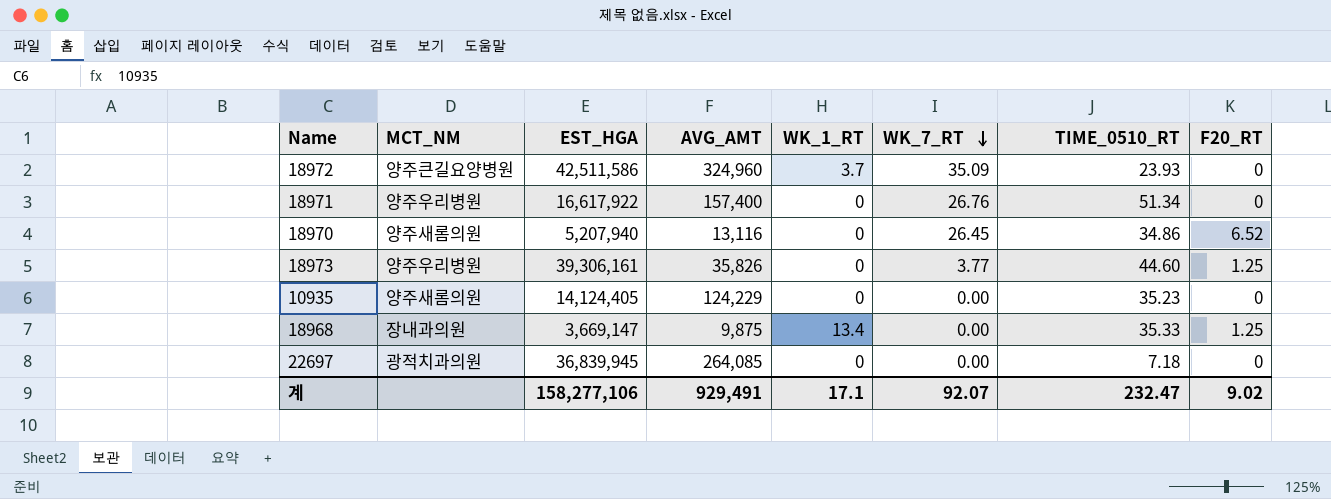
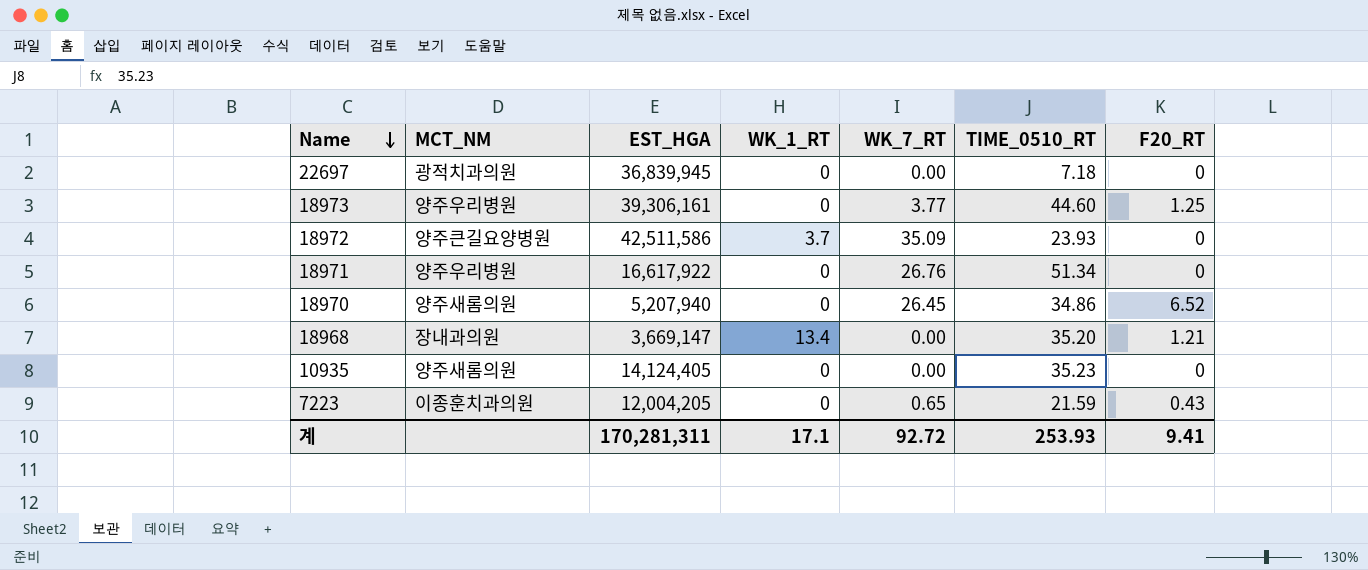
row order: WK_7_RT descending -> Name descending
column AVG_AMT | position: 4 -> none
18968 | TIME_0510_RT: 35.33 -> 35.20
18968 | F20_RT: 1.25 -> 1.21
row 7223: none -> 이종훈치과의원 | 12,004,205 | 0 | 0.65 | 21.59 | 0.43
계 | EST_HGA: 158,277,106 -> 170,281,311
계 | WK_7_RT: 92.07 -> 92.72
계 | TIME_0510_RT: 232.47 -> 253.93
계 | F20_RT: 9.02 -> 9.41

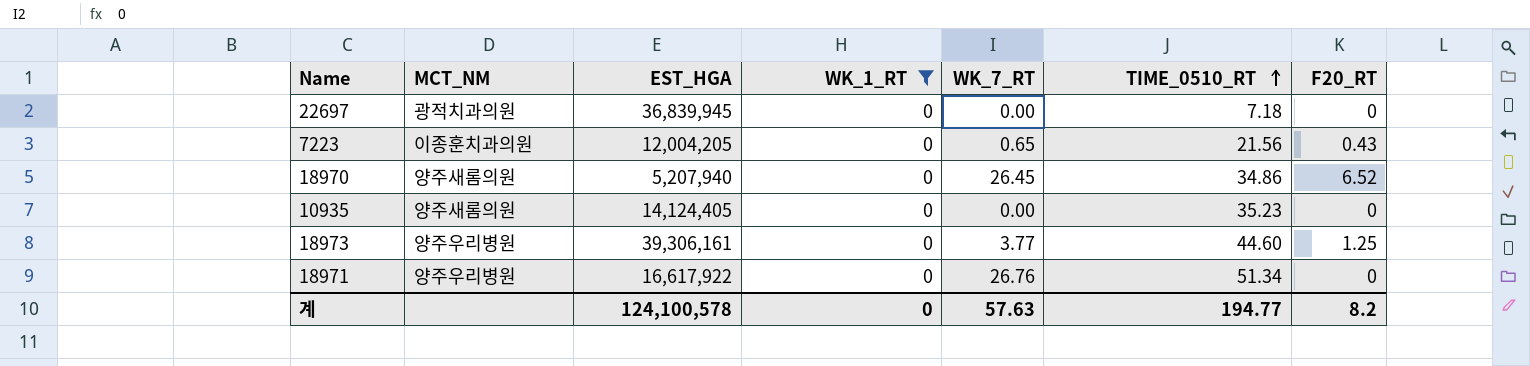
filter: none -> WK_1_RT = 0
row order: Name descending -> TIME_0510_RT ascending
7223 | TIME_0510_RT: 21.59 -> 21.56
계 | EST_HGA: 170,281,311 -> 124,100,578
계 | WK_1_RT: 17.1 -> 0
계 | WK_7_RT: 92.72 -> 57.63
계 | TIME_0510_RT: 253.93 -> 194.77
계 | F20_RT: 9.41 -> 8.2

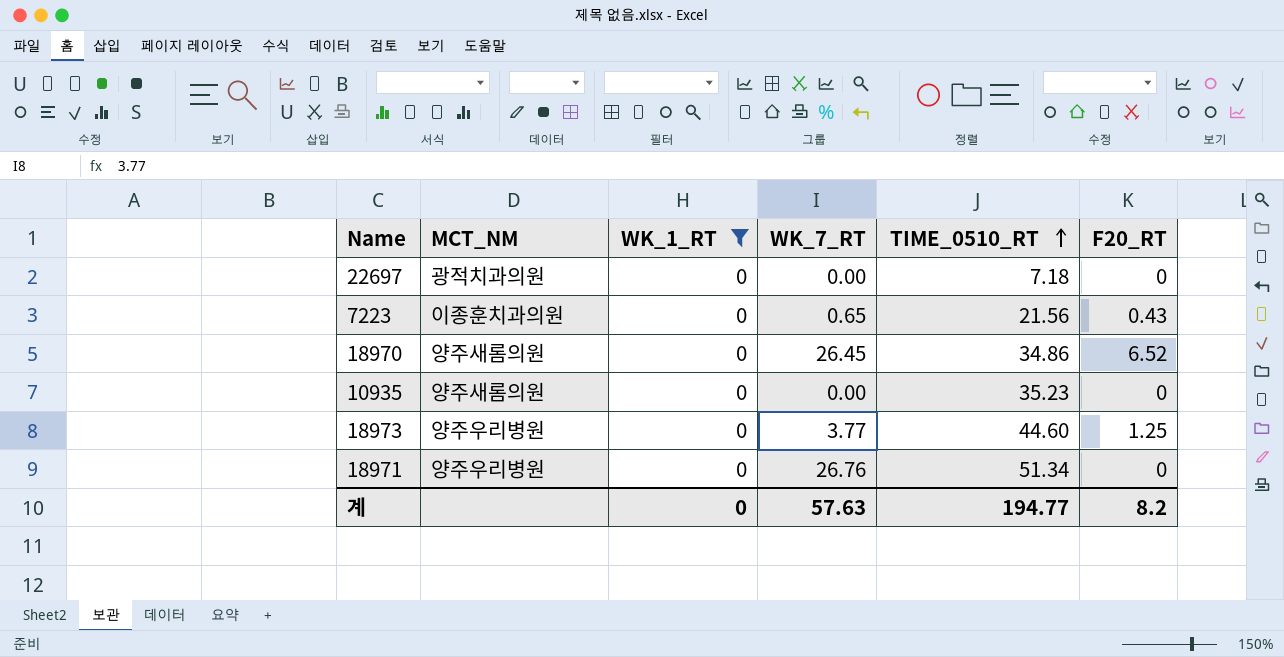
column EST_HGA | position: 3 -> none

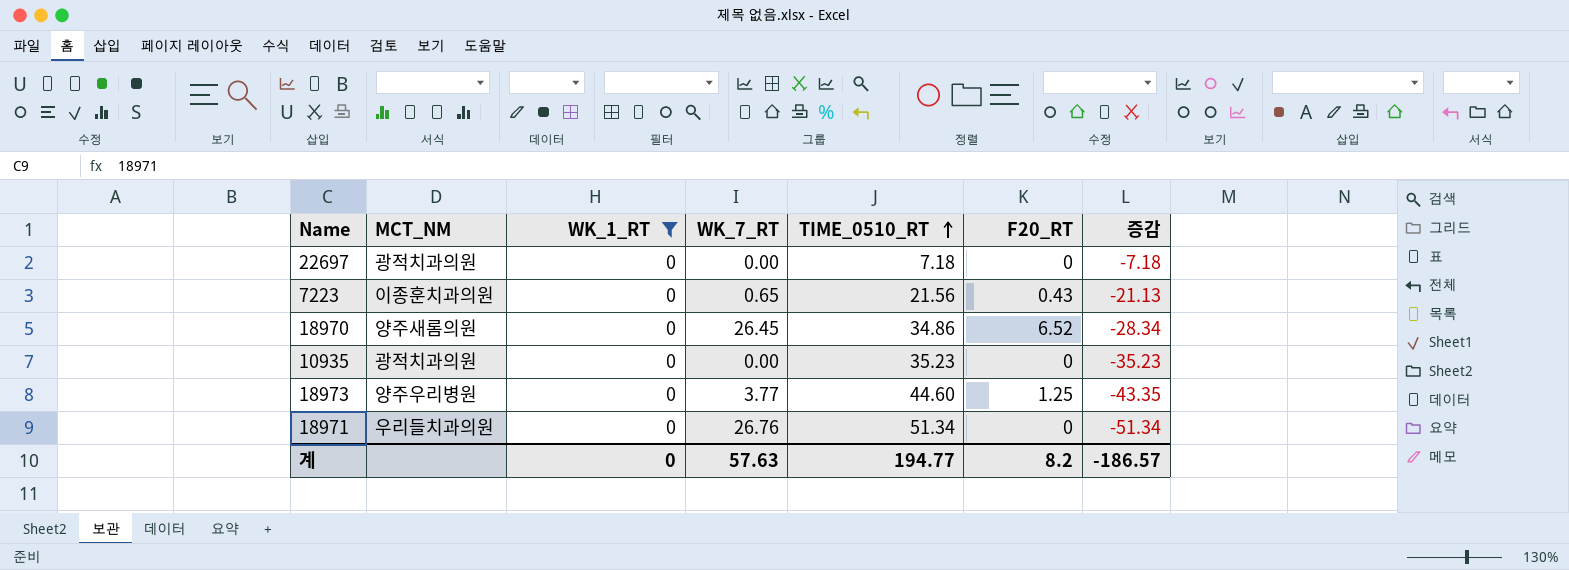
column 증감 | formula: none -> [F20_RT] - [TIME_0510_RT]
10935 | MCT_NM: 양주새롬의원 -> 광적치과의원
18971 | MCT_NM: 양주우리병원 -> 우리들치과의원

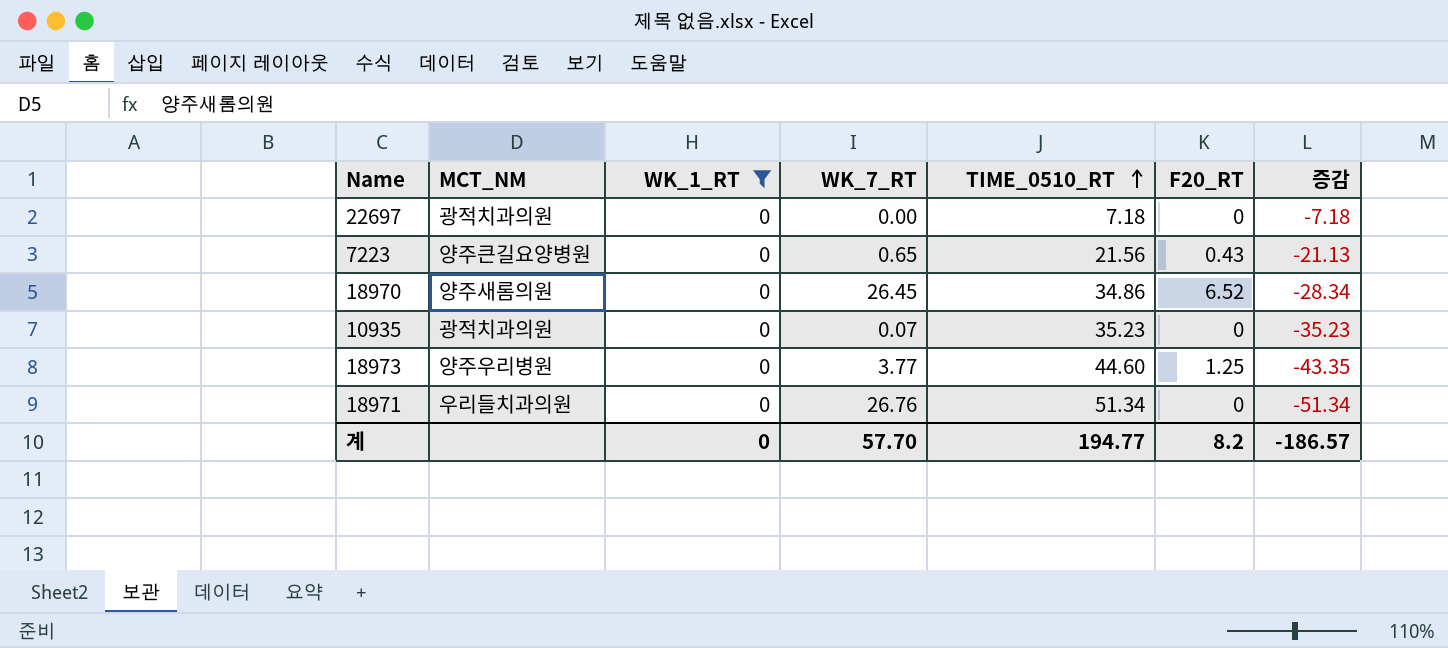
7223 | MCT_NM: 이종훈치과의원 -> 양주큰길요양병원
10935 | WK_7_RT: 0.00 -> 0.07
계 | WK_7_RT: 57.63 -> 57.70

